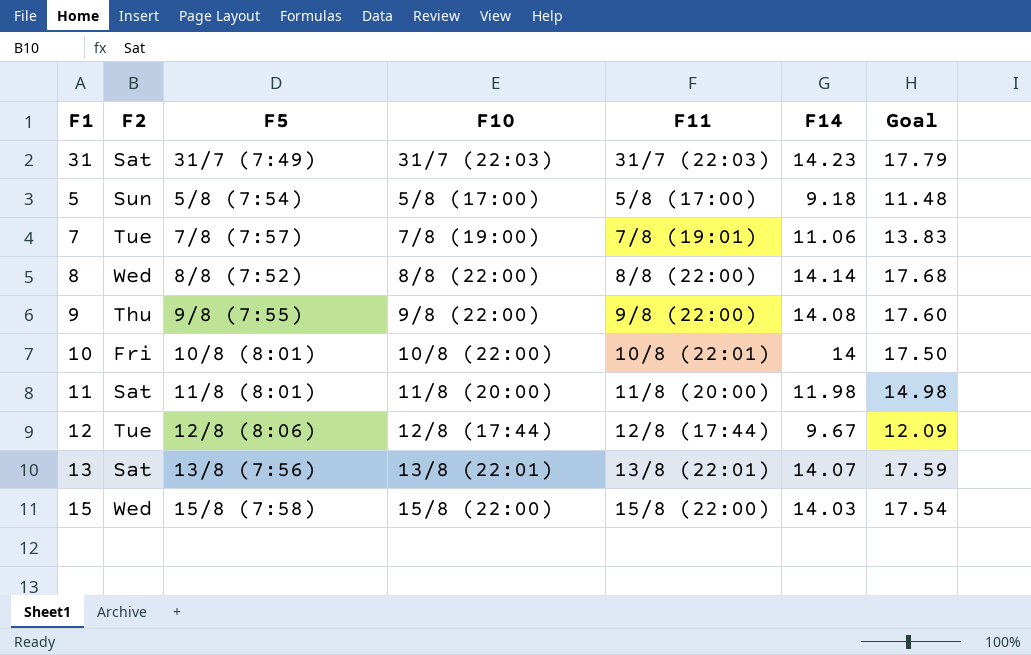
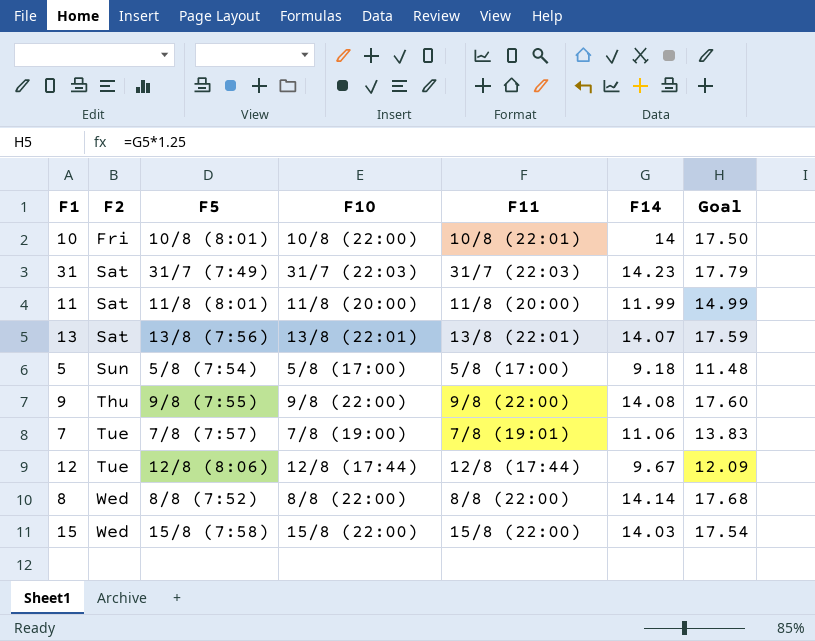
row order: none -> F2 ascending
11 | F14: 11.98 -> 11.99
11 | Goal: 14.98 -> 14.99

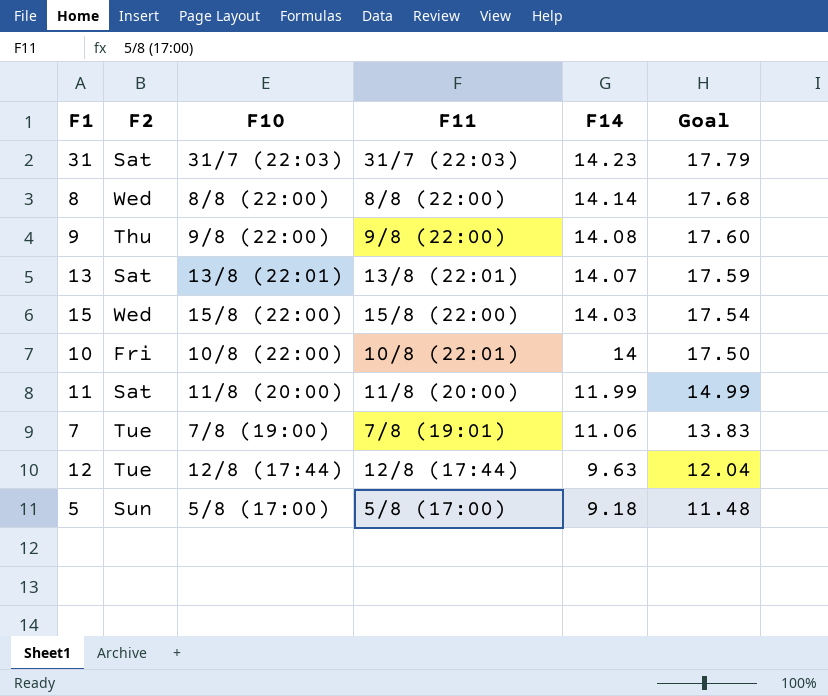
row order: F2 ascending -> F14 descending
column F5 | position: 3 -> none
12 | F14: 9.67 -> 9.63
12 | Goal: 12.09 -> 12.04

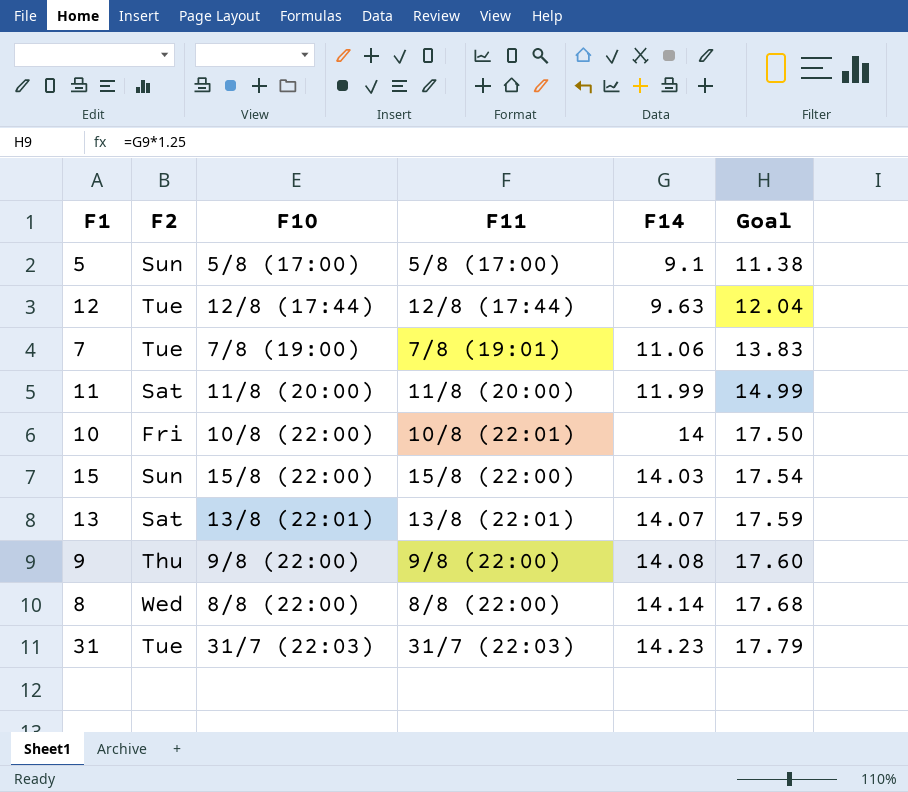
row order: F14 descending -> F14 ascending
5 | F14: 9.18 -> 9.1
5 | Goal: 11.48 -> 11.38
15 | F2: Wed -> Sun
31 | F2: Sat -> Tue

